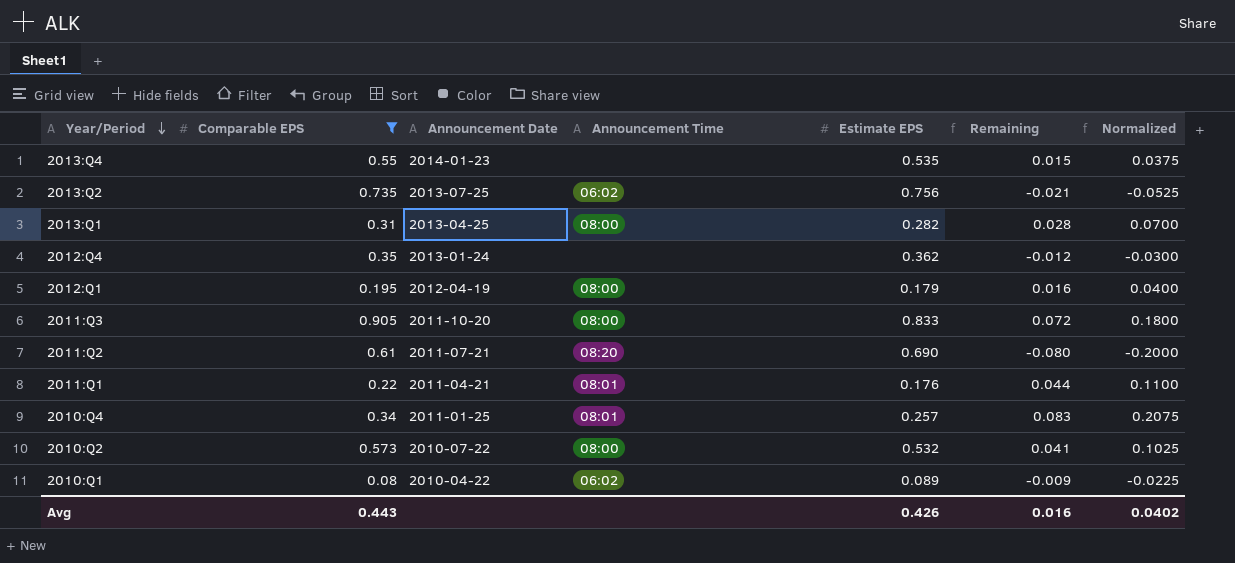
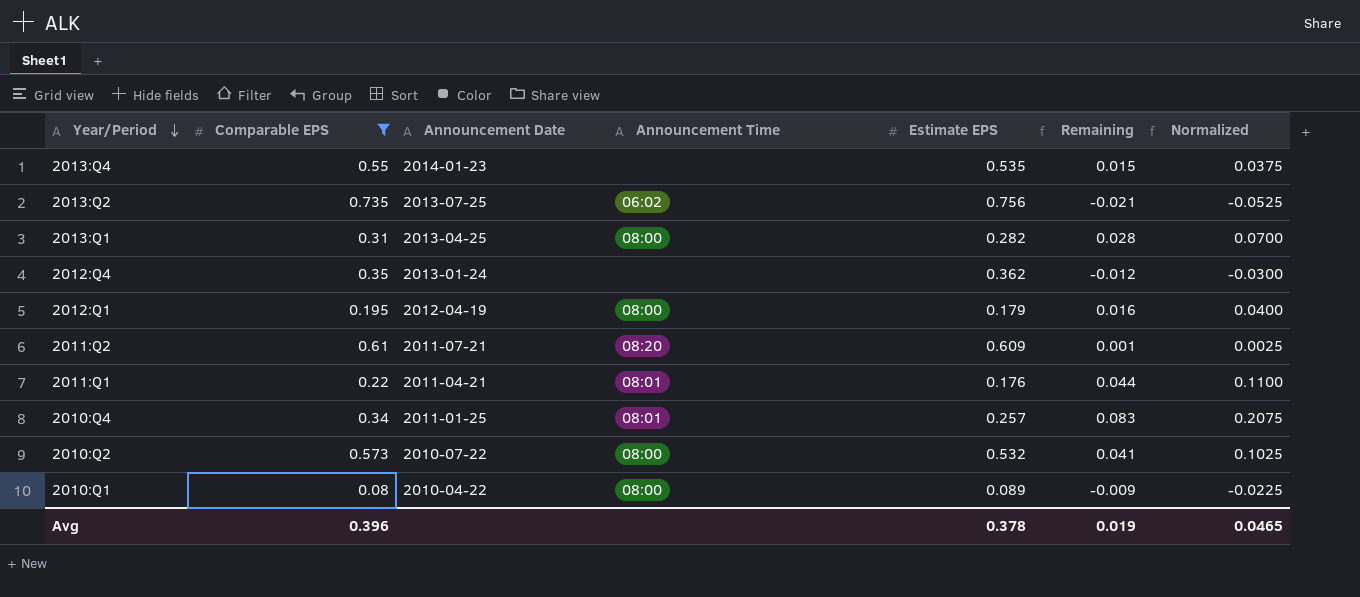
row 2011:Q3: 0.905 | 2011-10-20 | 08:00 | 0.833 | 0.072 | 0.1800 -> none
2011:Q2 | Estimate EPS: 0.690 -> 0.609
2011:Q2 | Remaining: -0.080 -> 0.001
2011:Q2 | Normalized: -0.2000 -> 0.0025
2010:Q1 | Announcement Time: 06:02 -> 08:00
Avg | Comparable EPS: 0.443 -> 0.396
Avg | Estimate EPS: 0.426 -> 0.378
Avg | Remaining: 0.016 -> 0.019
Avg | Normalized: 0.0402 -> 0.0465

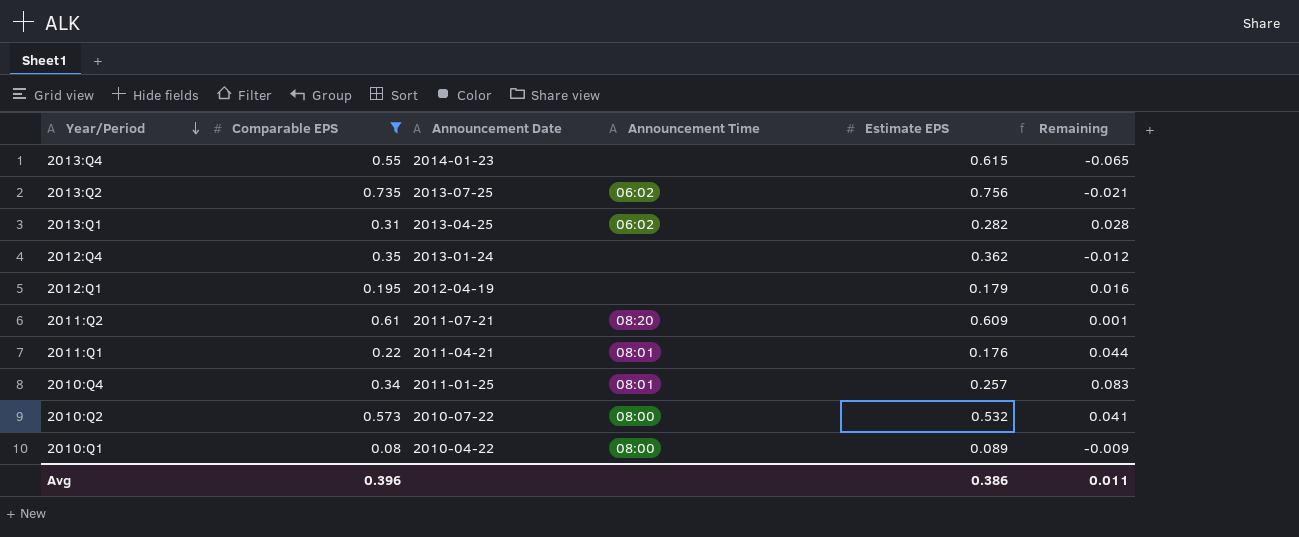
column Normalized | formula: [Remaining] * 2.5 -> none
2013:Q4 | Estimate EPS: 0.535 -> 0.615
2013:Q4 | Remaining: 0.015 -> -0.065
2013:Q1 | Announcement Time: 08:00 -> 06:02
2012:Q1 | Announcement Time: 08:00 -> none
Avg | Estimate EPS: 0.378 -> 0.386
Avg | Remaining: 0.019 -> 0.011

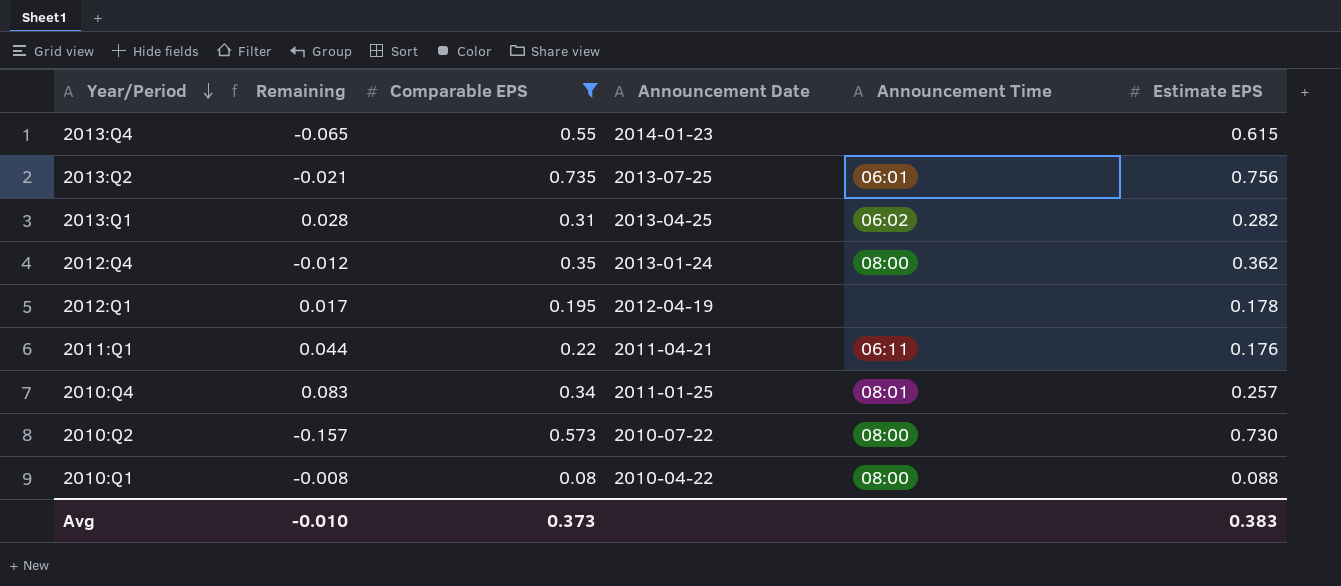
column Remaining | position: 6 -> 2
row 2011:Q2: 0.61 | 2011-07-21 | 08:20 | 0.609 | 0.001 -> none
2013:Q2 | Announcement Time: 06:02 -> 06:01
2012:Q4 | Announcement Time: none -> 08:00
2012:Q1 | Remaining: 0.016 -> 0.017
2012:Q1 | Estimate EPS: 0.179 -> 0.178
2011:Q1 | Announcement Time: 08:01 -> 06:11
2010:Q2 | Remaining: 0.041 -> -0.157
2010:Q2 | Estimate EPS: 0.532 -> 0.730
2010:Q1 | Remaining: -0.009 -> -0.008
2010:Q1 | Estimate EPS: 0.089 -> 0.088
Avg | Remaining: 0.011 -> -0.010
Avg | Comparable EPS: 0.396 -> 0.373
Avg | Estimate EPS: 0.386 -> 0.383

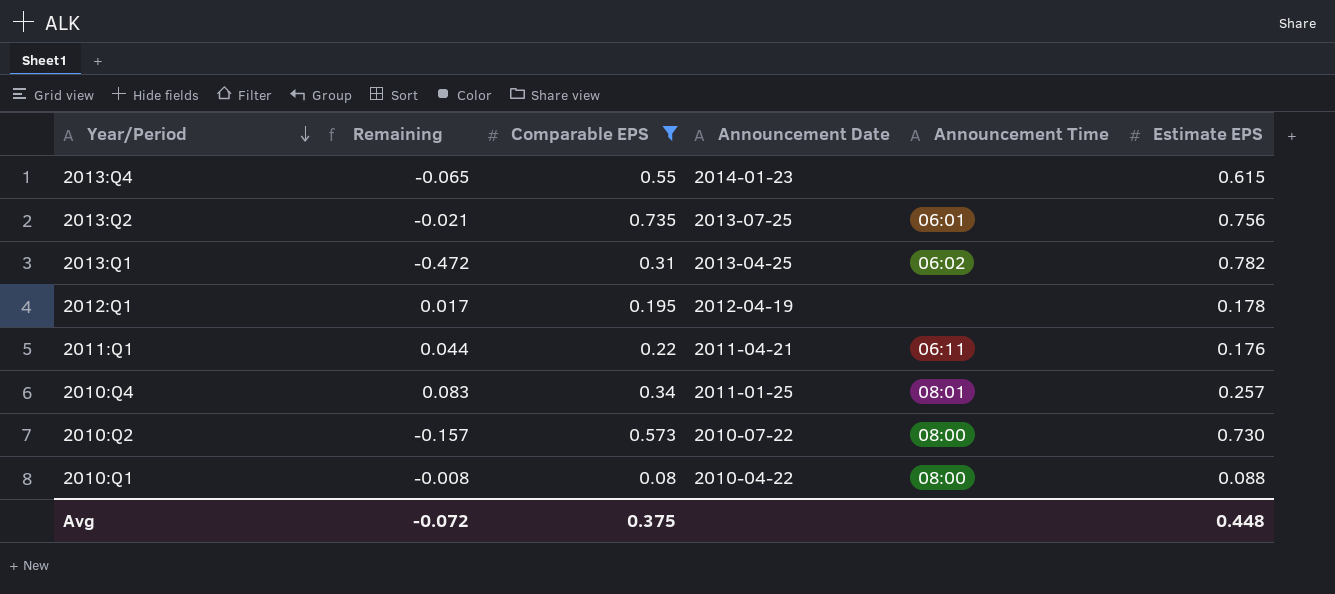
row 2012:Q4: -0.012 | 0.35 | 2013-01-24 | 08:00 | 0.362 -> none
2013:Q1 | Remaining: 0.028 -> -0.472
2013:Q1 | Estimate EPS: 0.282 -> 0.782
Avg | Remaining: -0.010 -> -0.072
Avg | Comparable EPS: 0.373 -> 0.375
Avg | Estimate EPS: 0.383 -> 0.448

